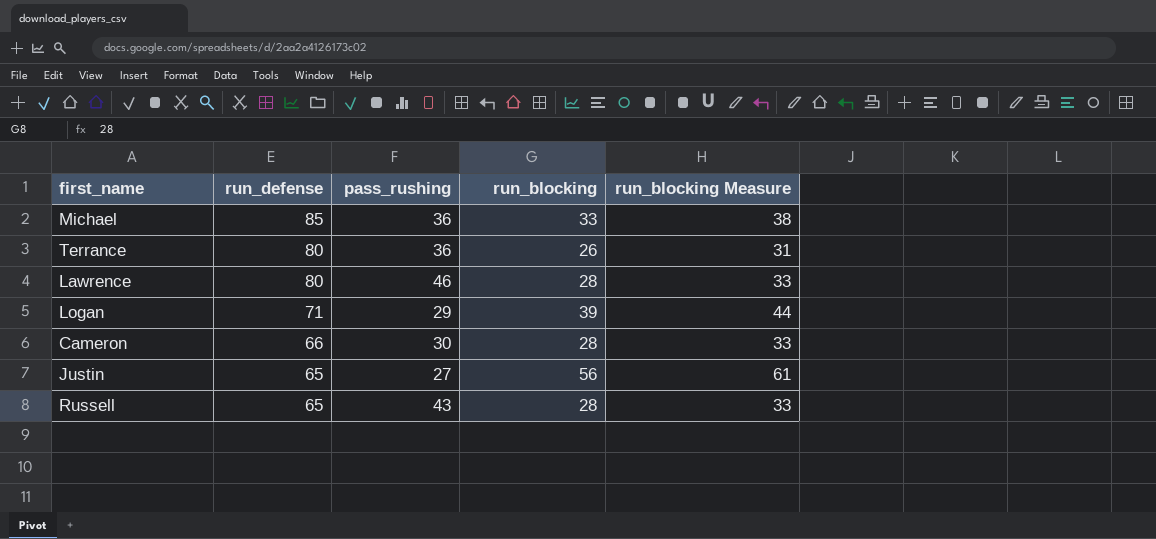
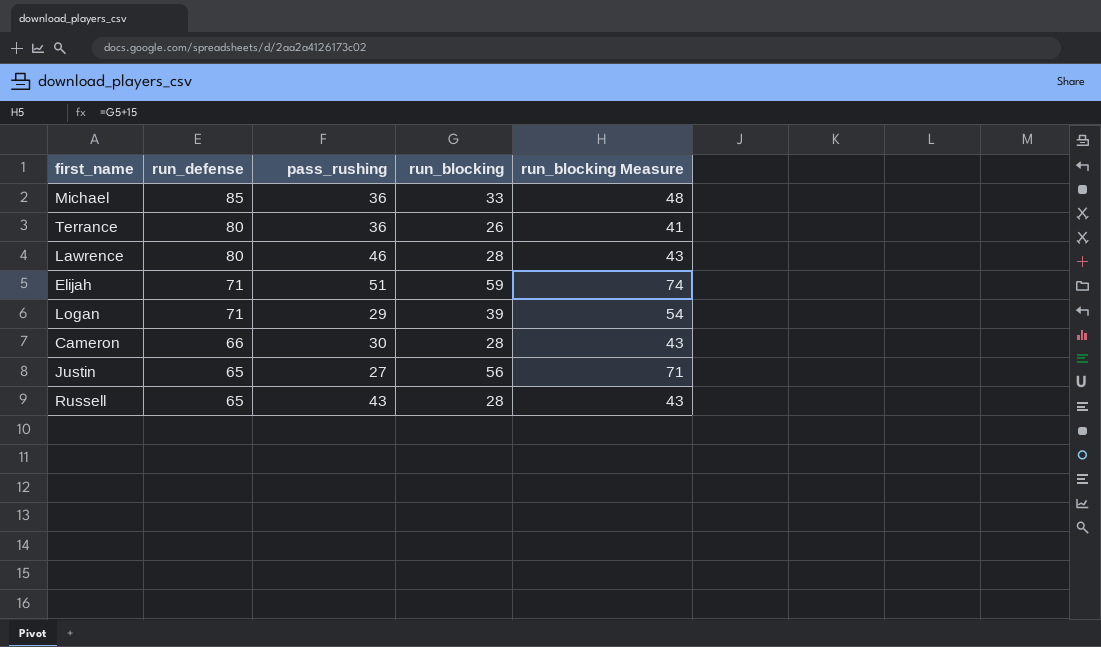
column run_blocking Measure | formula: [run_blocking] + 5 -> [run_blocking] + 15
row Elijah: none -> 71 | 51 | 59 | 74

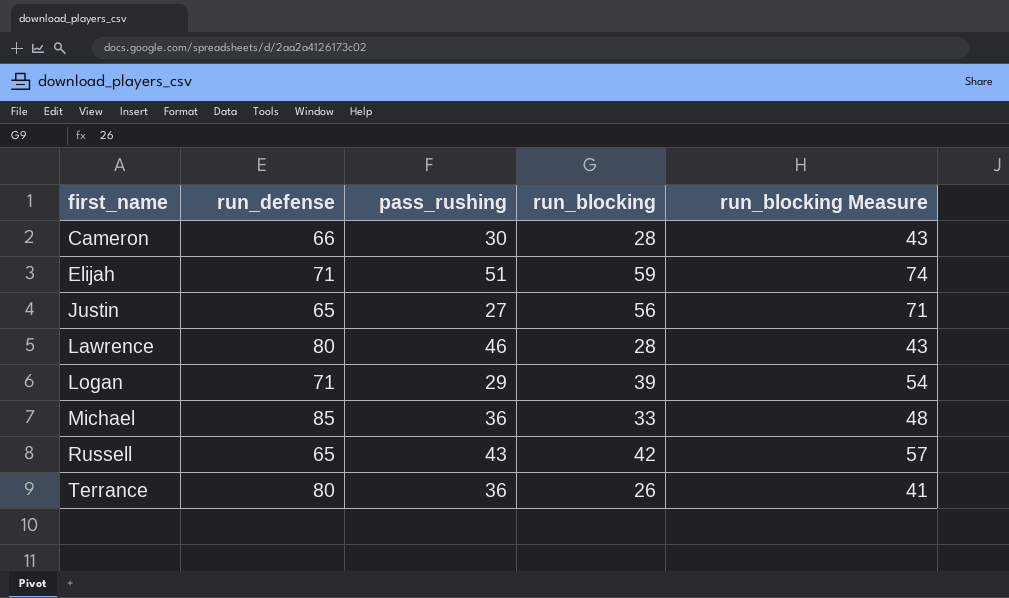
row order: run_defense descending -> first_name ascending
Russell | run_blocking: 28 -> 42
Russell | run_blocking Measure: 43 -> 57

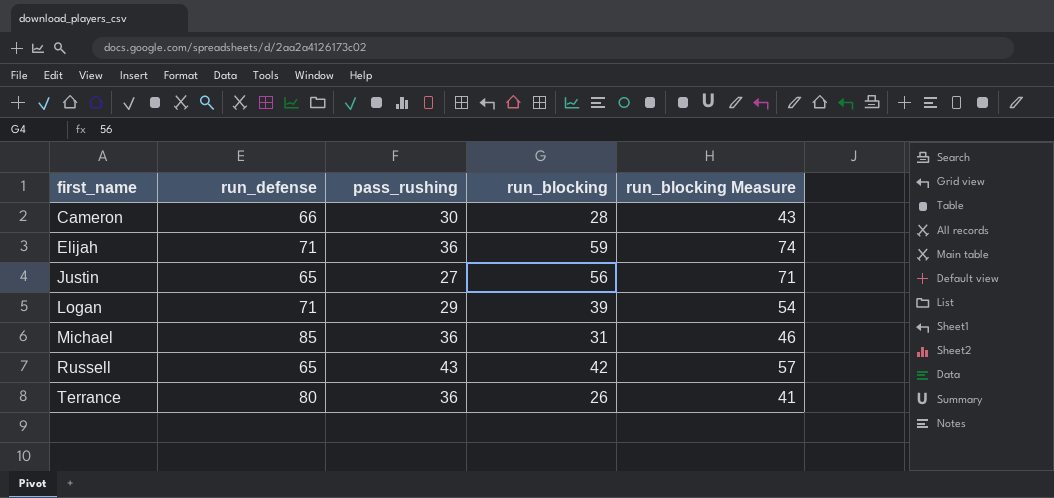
row Lawrence: 80 | 46 | 28 | 43 -> none
Elijah | pass_rushing: 51 -> 36
Michael | run_blocking: 33 -> 31
Michael | run_blocking Measure: 48 -> 46

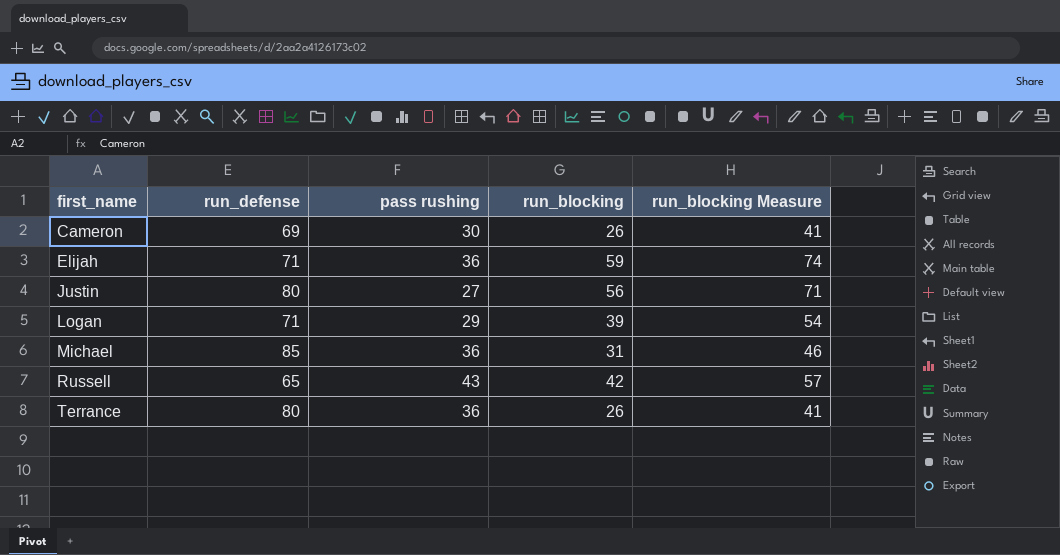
column name: pass_rushing -> pass rushing
Cameron | run_defense: 66 -> 69
Cameron | run_blocking: 28 -> 26
Cameron | run_blocking Measure: 43 -> 41
Justin | run_defense: 65 -> 80

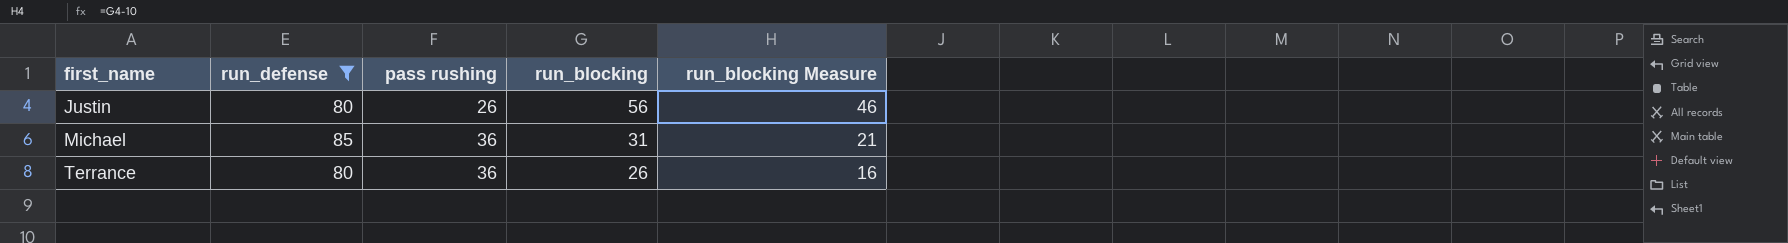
filter: none -> run_defense >= 80
column run_blocking Measure | formula: [run_blocking] + 15 -> [run_blocking] - 10
Justin | pass rushing: 27 -> 26

